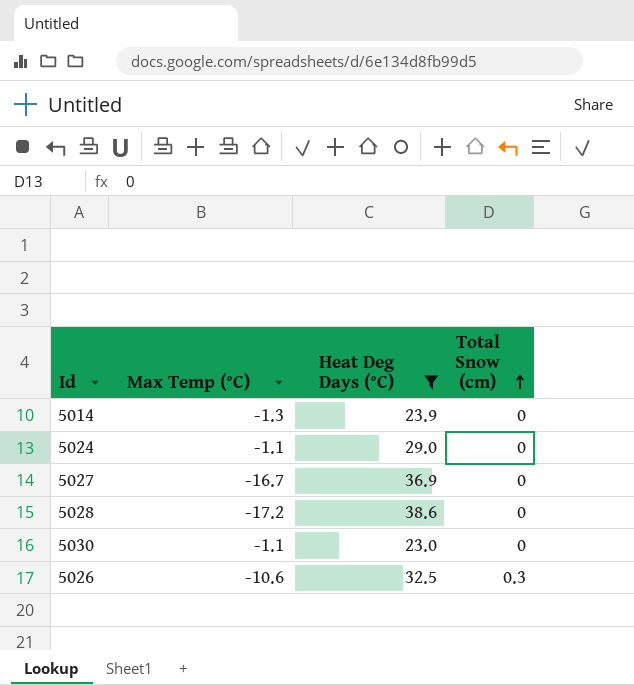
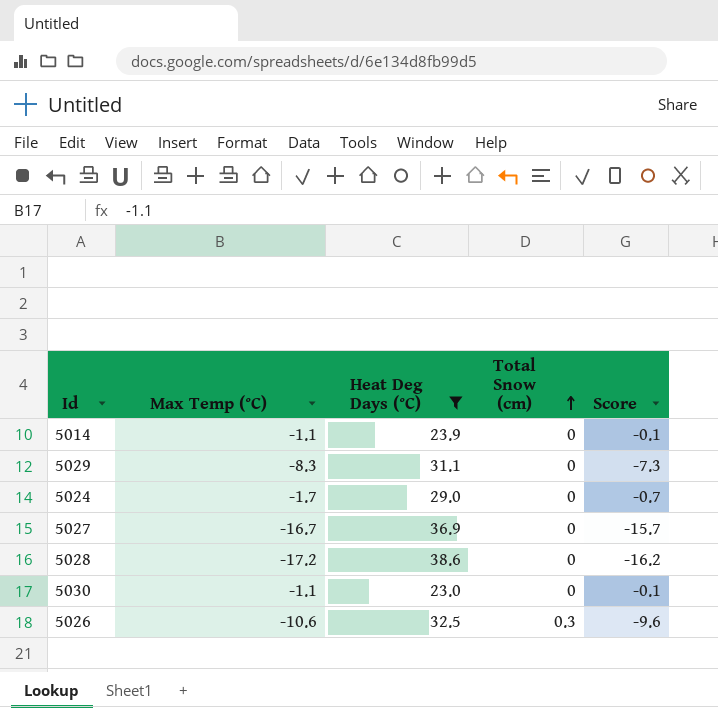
column Score | formula: none -> [Max Temp (°C)] + 1
5014 | Max Temp (°C): -1.3 -> -1.1
row 5029: none -> -8.3 | 31.1 | 0 | -7.3
5024 | Max Temp (°C): -1.1 -> -1.7

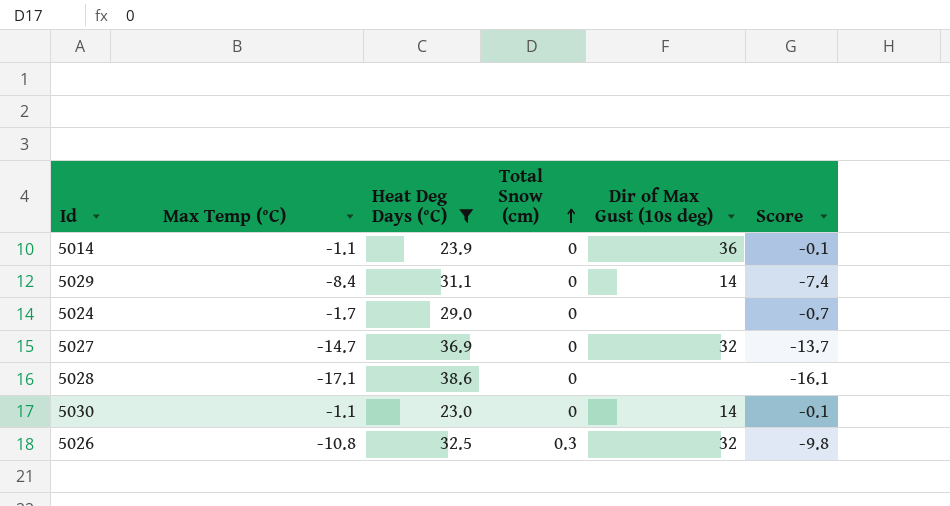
column Dir of Max Gust (10s deg) | position: none -> 5
5029 | Max Temp (°C): -8.3 -> -8.4
5029 | Score: -7.3 -> -7.4
5027 | Max Temp (°C): -16.7 -> -14.7
5027 | Score: -15.7 -> -13.7
5028 | Max Temp (°C): -17.2 -> -17.1
5028 | Score: -16.2 -> -16.1
5026 | Max Temp (°C): -10.6 -> -10.8
5026 | Score: -9.6 -> -9.8

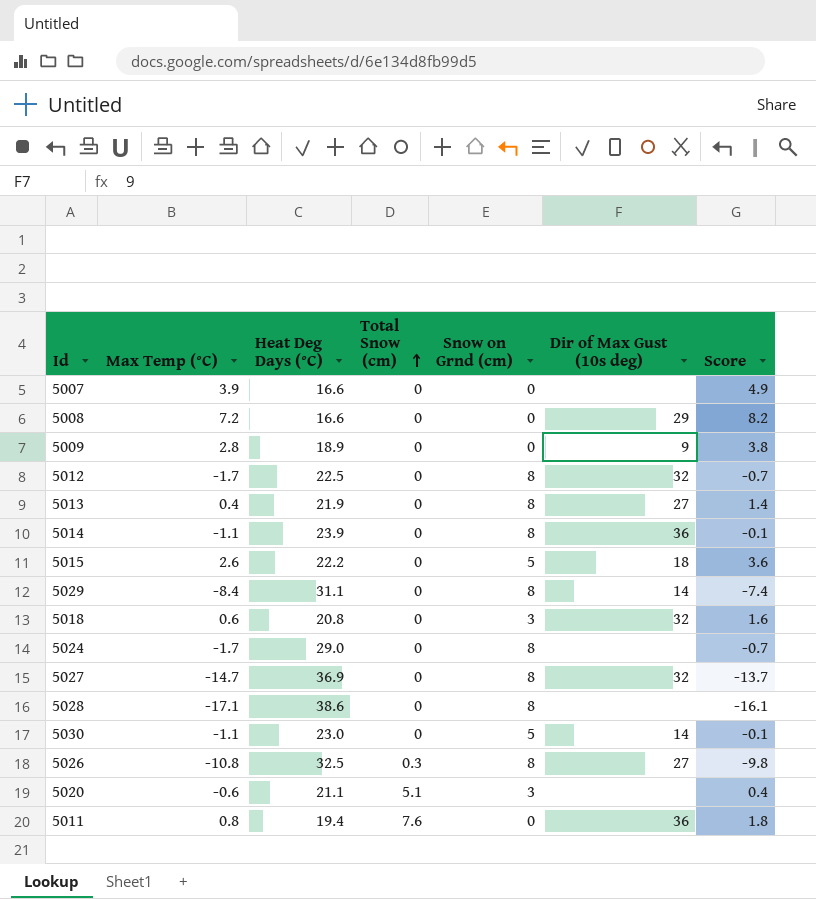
filter: Heat Deg Days (°C) >= 23.0 -> none
column Snow on Grnd (cm) | position: none -> 5
5026 | Dir of Max Gust (10s deg): 32 -> 27

